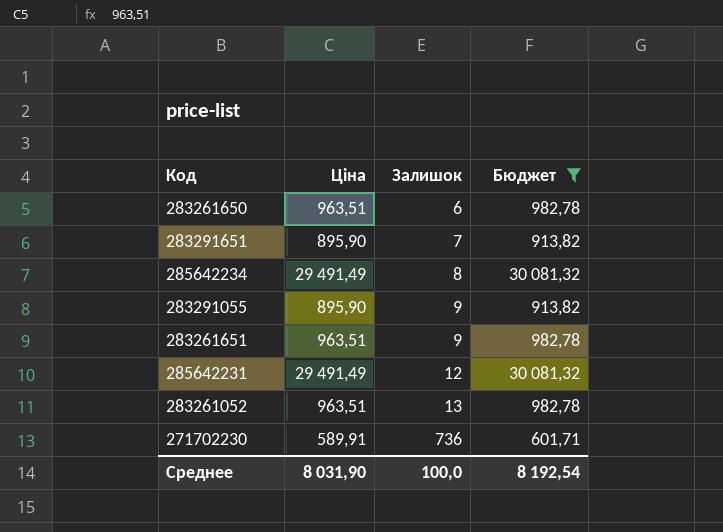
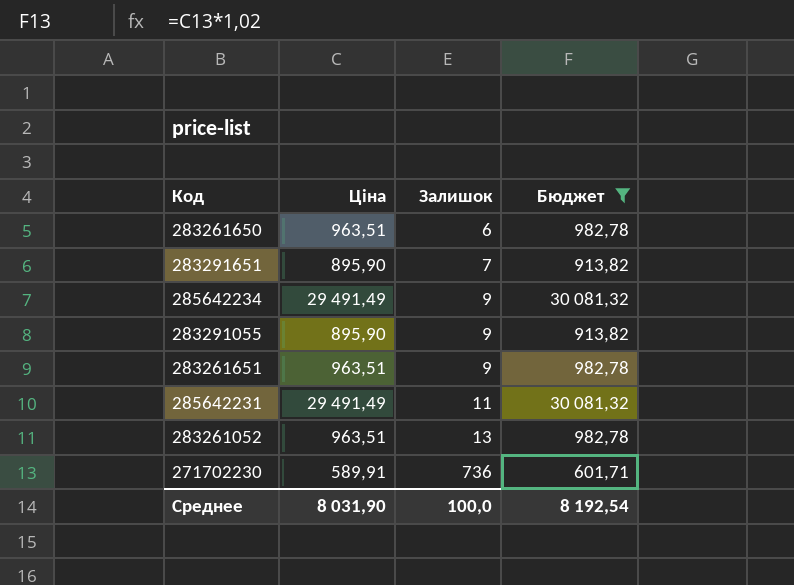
285642234 | Залишок: 8 -> 9
285642231 | Залишок: 12 -> 11

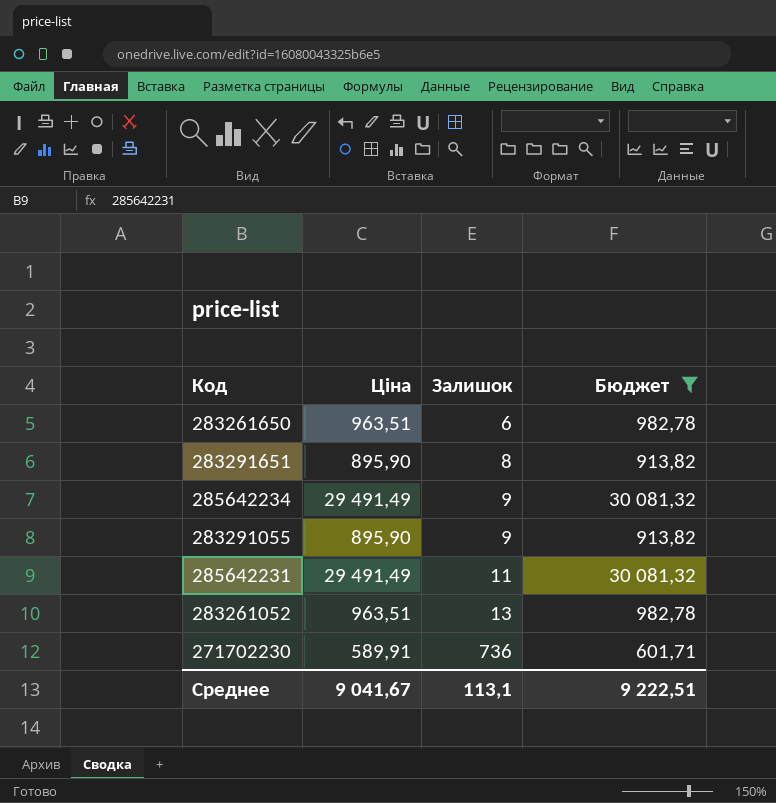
row 283261651: 963,51 | 9 | 982,78 -> none
283291651 | Залишок: 7 -> 8
Среднее | Ціна: 8 031,90 -> 9 041,67
Среднее | Залишок: 100,0 -> 113,1
Среднее | Бюджет: 8 192,54 -> 9 222,51

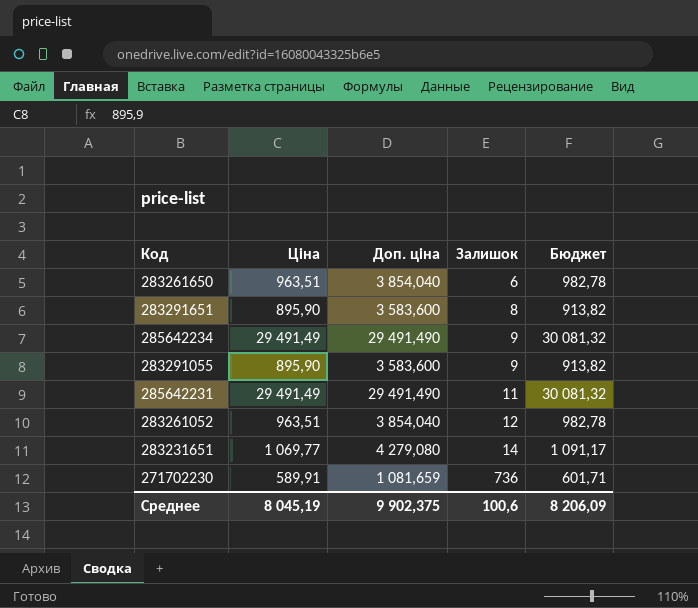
filter: Бюджет != 1 091,17 -> none
column Доп. ціна | position: none -> 3
283261052 | Залишок: 13 -> 12
Среднее | Ціна: 9 041,67 -> 8 045,19
Среднее | Залишок: 113,1 -> 100,6
Среднее | Бюджет: 9 222,51 -> 8 206,09

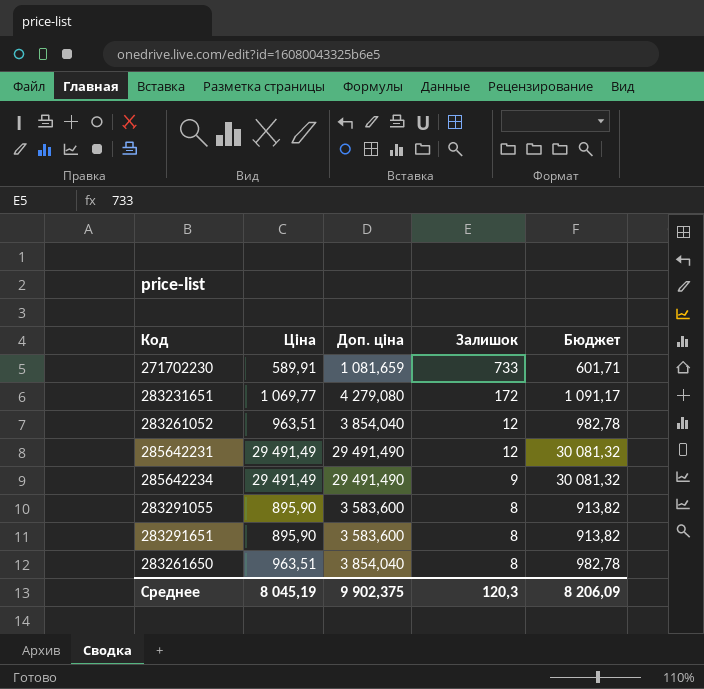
row order: Залишок ascending -> Залишок descending
271702230 | Залишок: 736 -> 733
283231651 | Залишок: 14 -> 172
285642231 | Залишок: 11 -> 12
283291055 | Залишок: 9 -> 8
283261650 | Залишок: 6 -> 8
Среднее | Залишок: 100,6 -> 120,3

